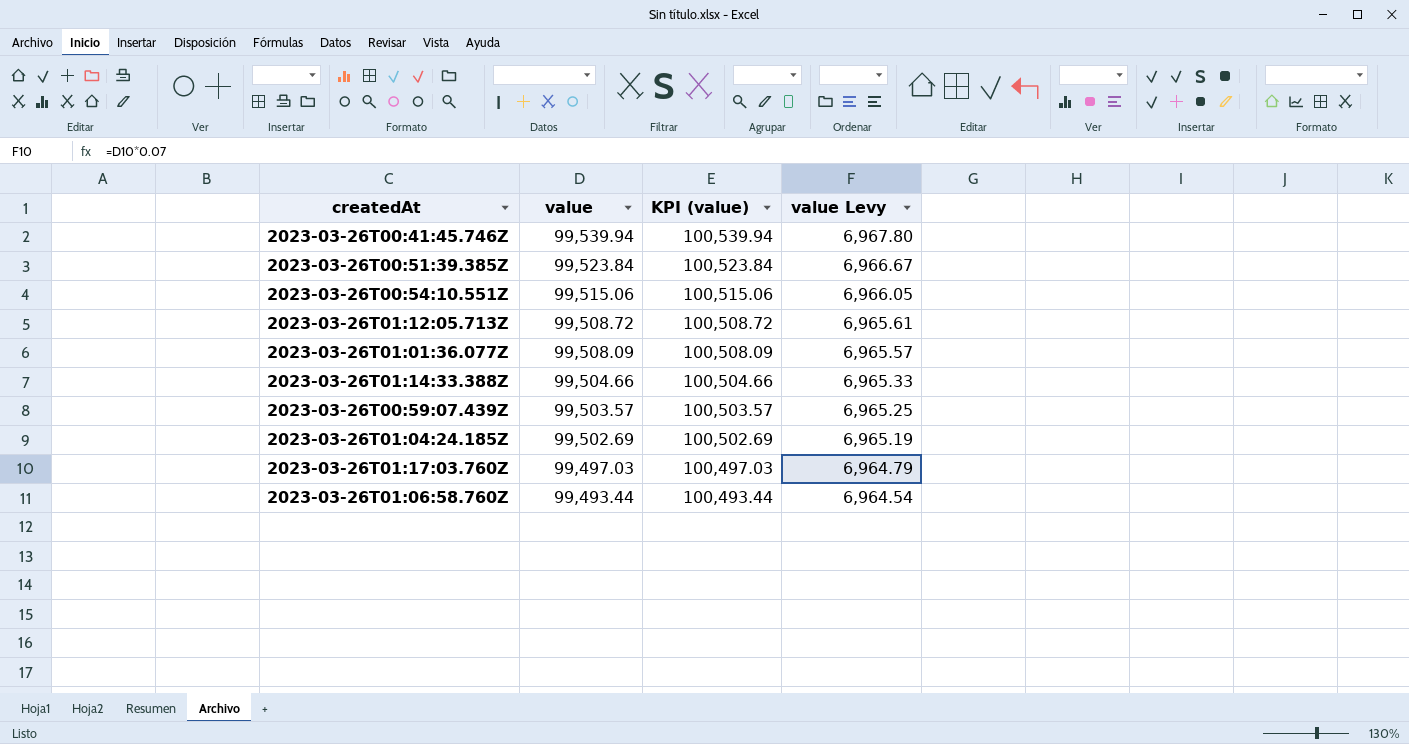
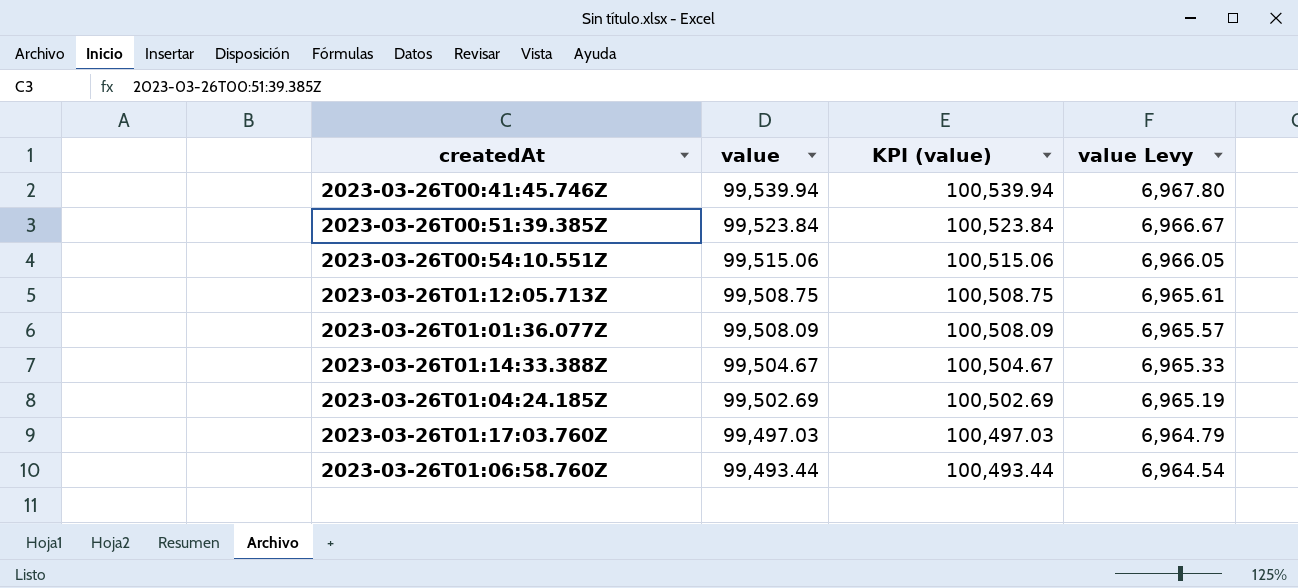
row 2023-03-26T00:59:07.439Z: 99,503.57 | 100,503.57 | 6,965.25 -> none
2023-03-26T01:12:05.713Z | value: 99,508.72 -> 99,508.75
2023-03-26T01:12:05.713Z | KPI (value): 100,508.72 -> 100,508.75
2023-03-26T01:14:33.388Z | value: 99,504.66 -> 99,504.67
2023-03-26T01:14:33.388Z | KPI (value): 100,504.66 -> 100,504.67

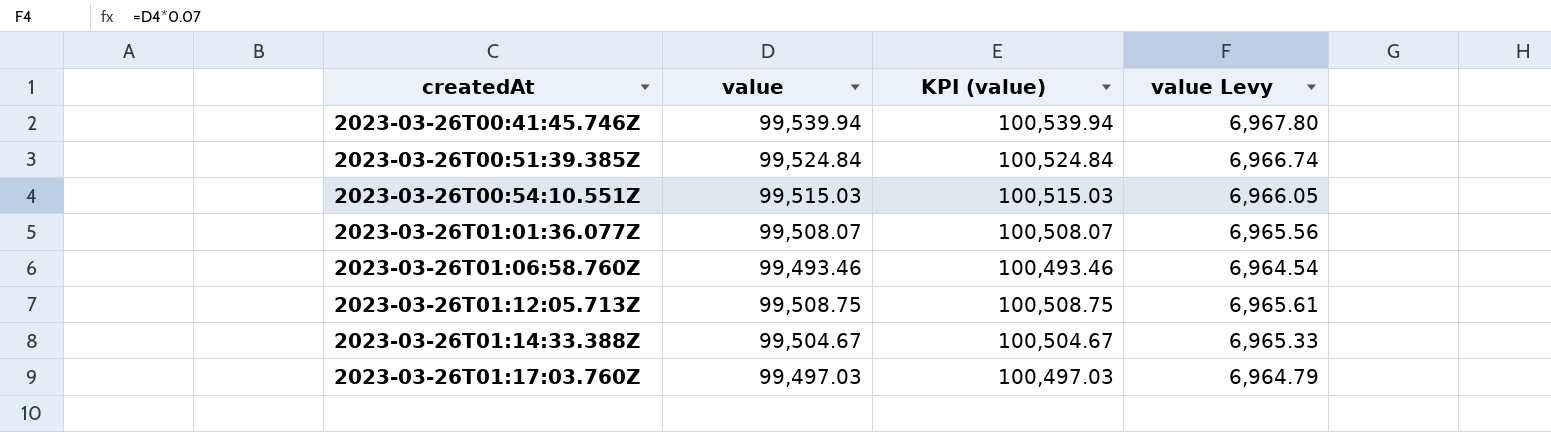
row order: value descending -> createdAt ascending
row 2023-03-26T01:04:24.185Z: 99,502.69 | 100,502.69 | 6,965.19 -> none
2023-03-26T00:51:39.385Z | value: 99,523.84 -> 99,524.84
2023-03-26T00:51:39.385Z | KPI (value): 100,523.84 -> 100,524.84
2023-03-26T00:51:39.385Z | value Levy: 6,966.67 -> 6,966.74
2023-03-26T00:54:10.551Z | value: 99,515.06 -> 99,515.03
2023-03-26T00:54:10.551Z | KPI (value): 100,515.06 -> 100,515.03
2023-03-26T01:01:36.077Z | value: 99,508.09 -> 99,508.07
2023-03-26T01:01:36.077Z | KPI (value): 100,508.09 -> 100,508.07
2023-03-26T01:01:36.077Z | value Levy: 6,965.57 -> 6,965.56
2023-03-26T01:06:58.760Z | value: 99,493.44 -> 99,493.46
2023-03-26T01:06:58.760Z | KPI (value): 100,493.44 -> 100,493.46

